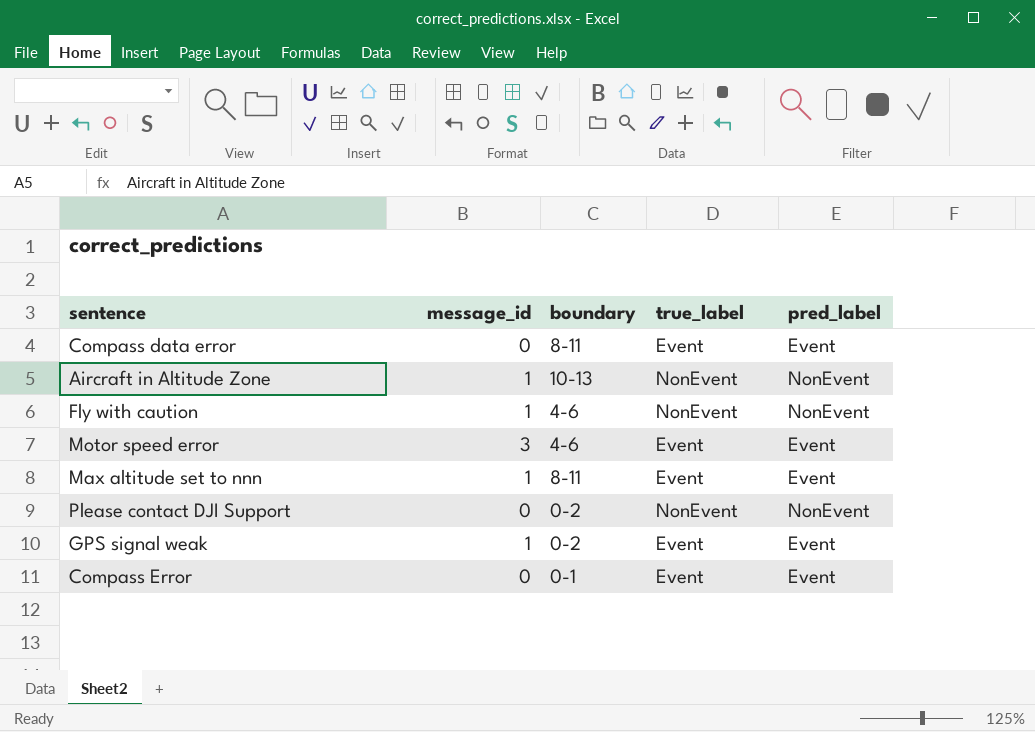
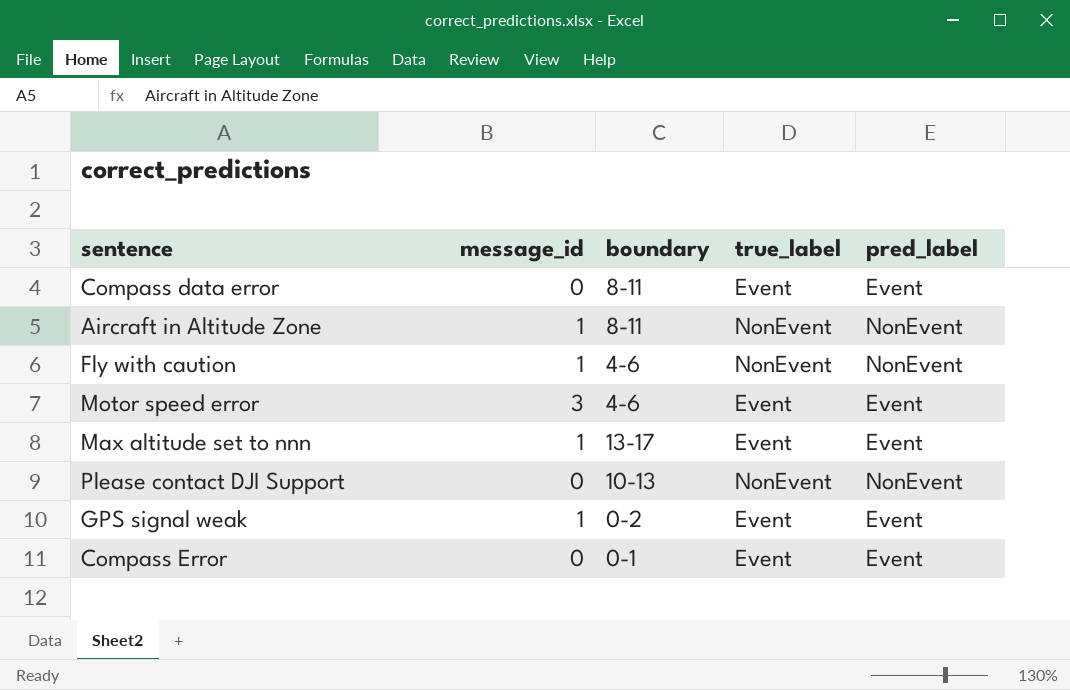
Aircraft in Altitude Zone | boundary: 10-13 -> 8-11
Max altitude set to nnn | boundary: 8-11 -> 13-17
Please contact DJI Support | boundary: 0-2 -> 10-13

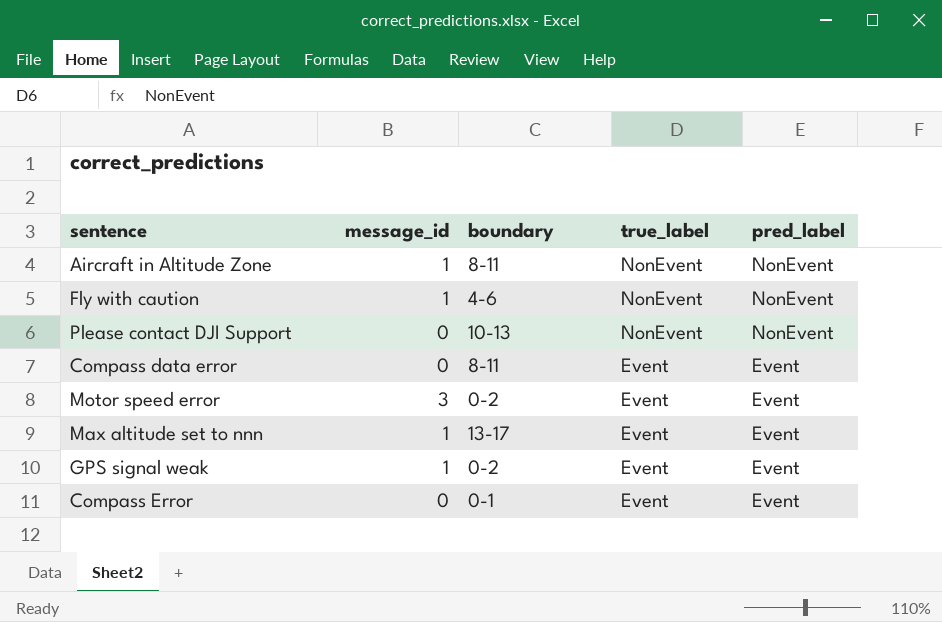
row order: none -> true_label descending
Motor speed error | boundary: 4-6 -> 0-2

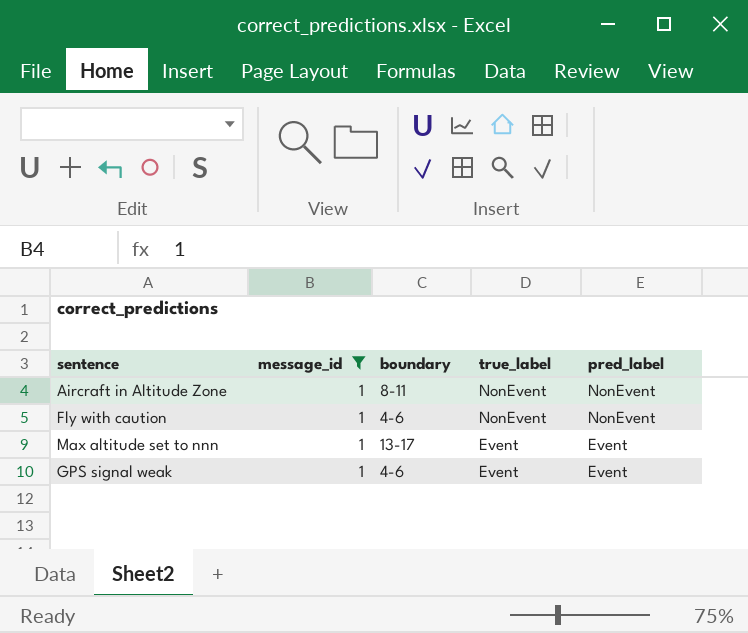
filter: none -> message_id = 1
GPS signal weak | boundary: 0-2 -> 4-6

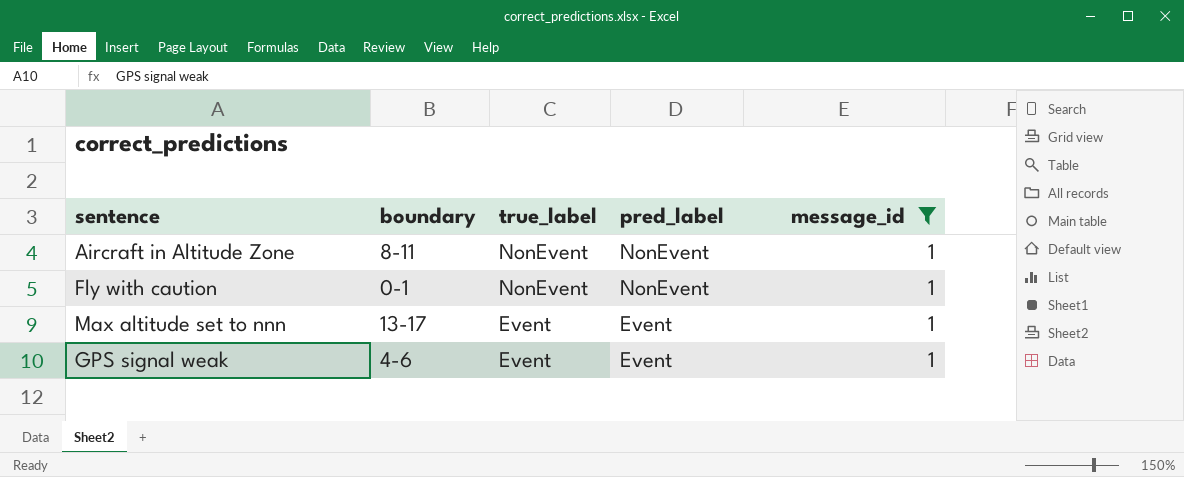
column message_id | position: 2 -> 5
Fly with caution | boundary: 4-6 -> 0-1

